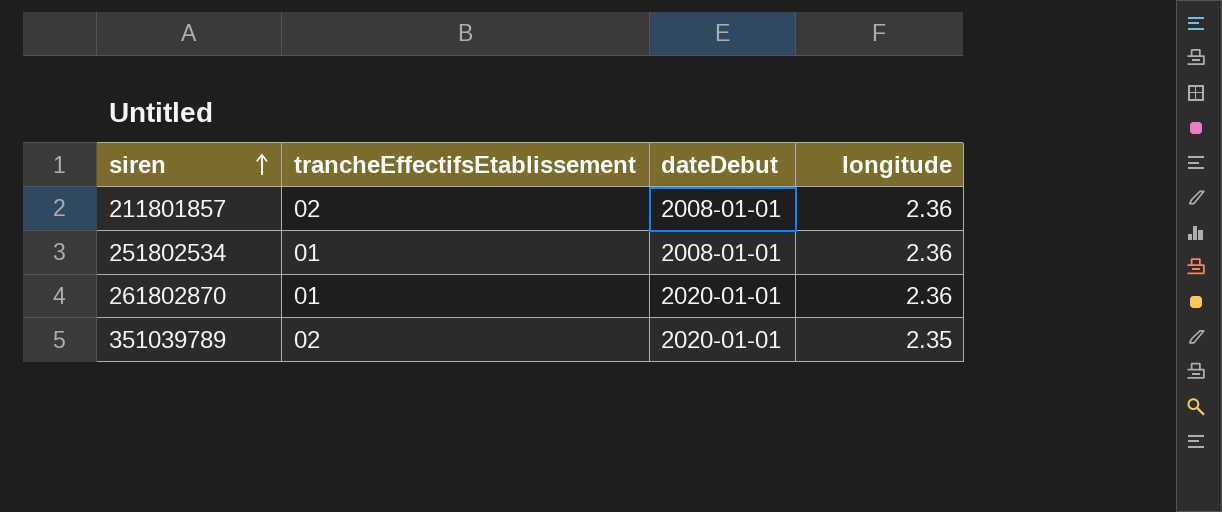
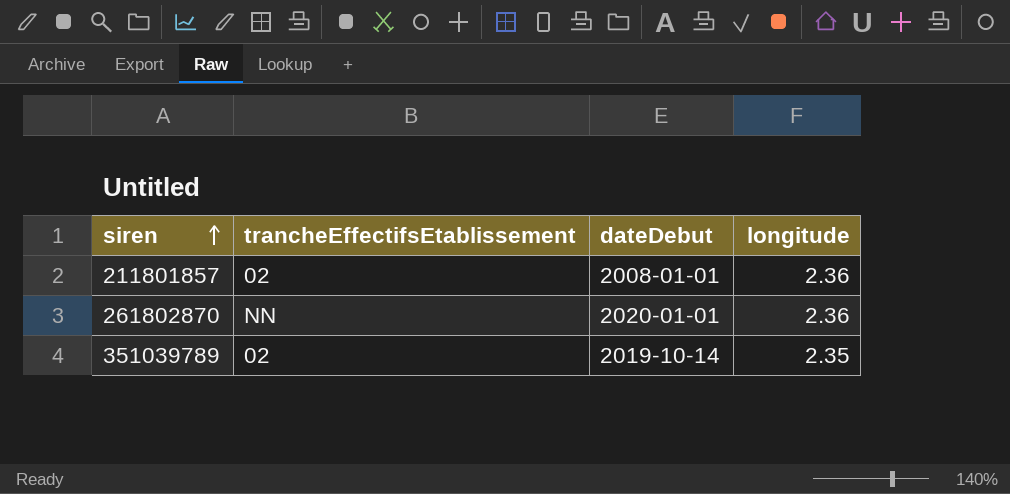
row 251802534: 01 | 2008-01-01 | 2.36 -> none
261802870 | trancheEffectifsEtablissement: 01 -> NN
351039789 | dateDebut: 2020-01-01 -> 2019-10-14

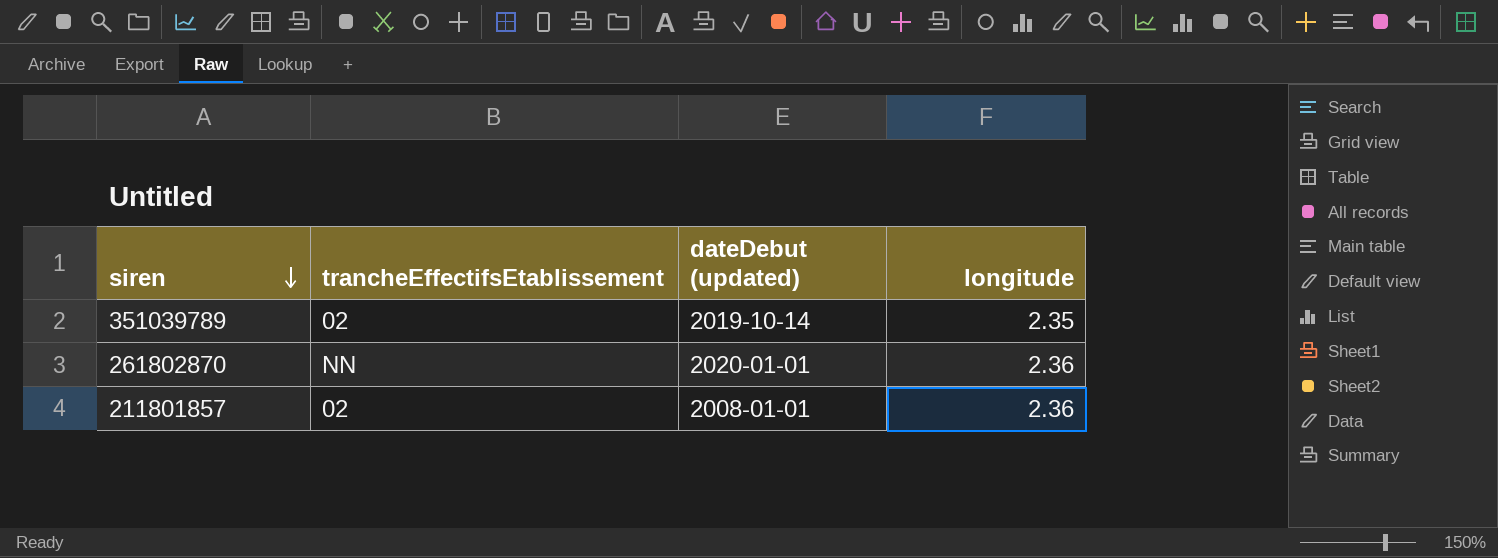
row order: siren ascending -> siren descending
column name: dateDebut -> dateDebut (updated)

